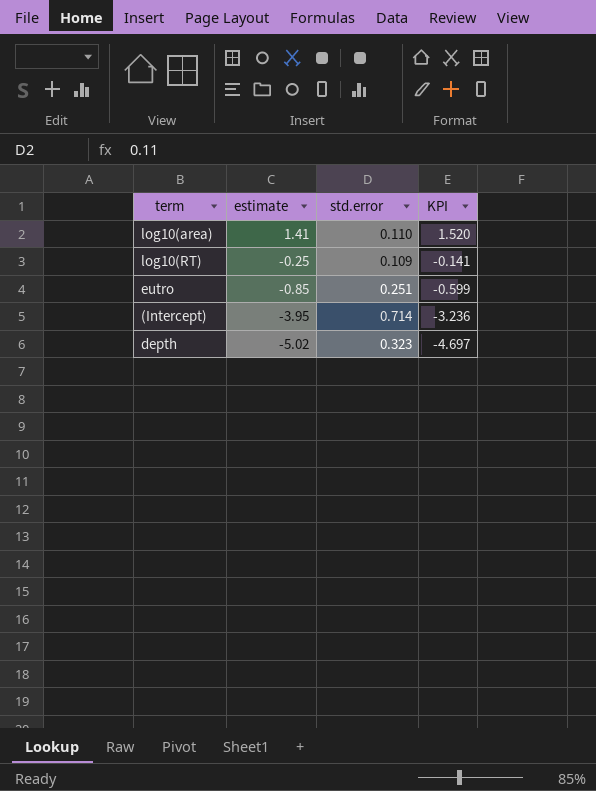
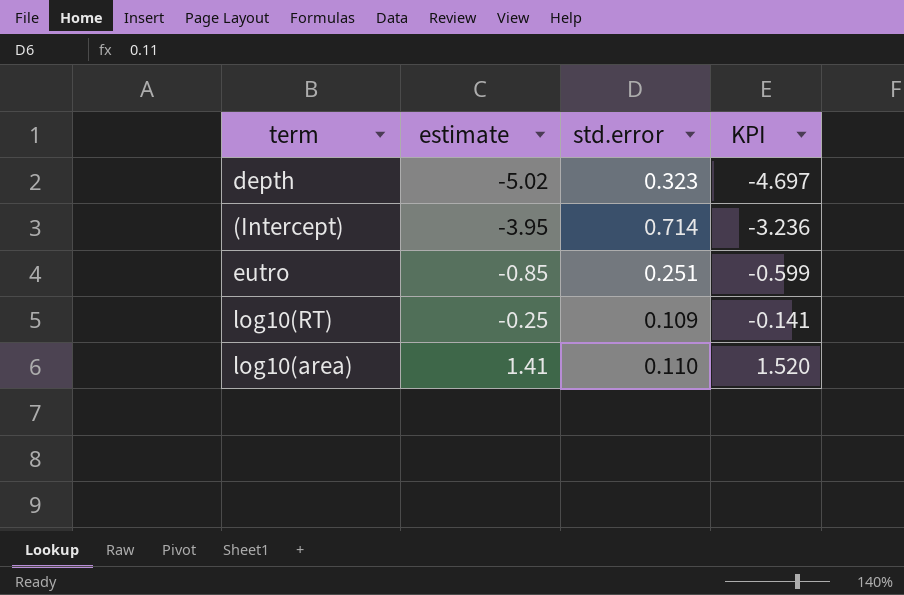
row order: estimate descending -> estimate ascending

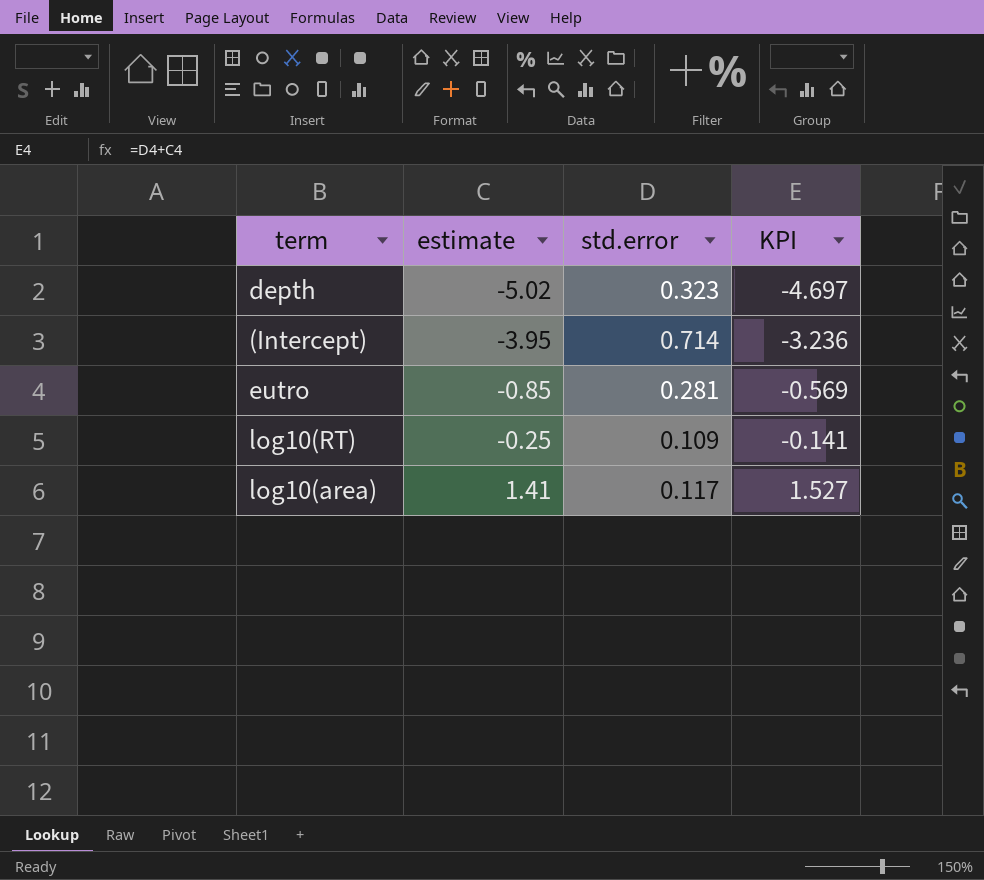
eutro | std.error: 0.251 -> 0.281
eutro | KPI: -0.599 -> -0.569
log10(area) | std.error: 0.110 -> 0.117
log10(area) | KPI: 1.520 -> 1.527

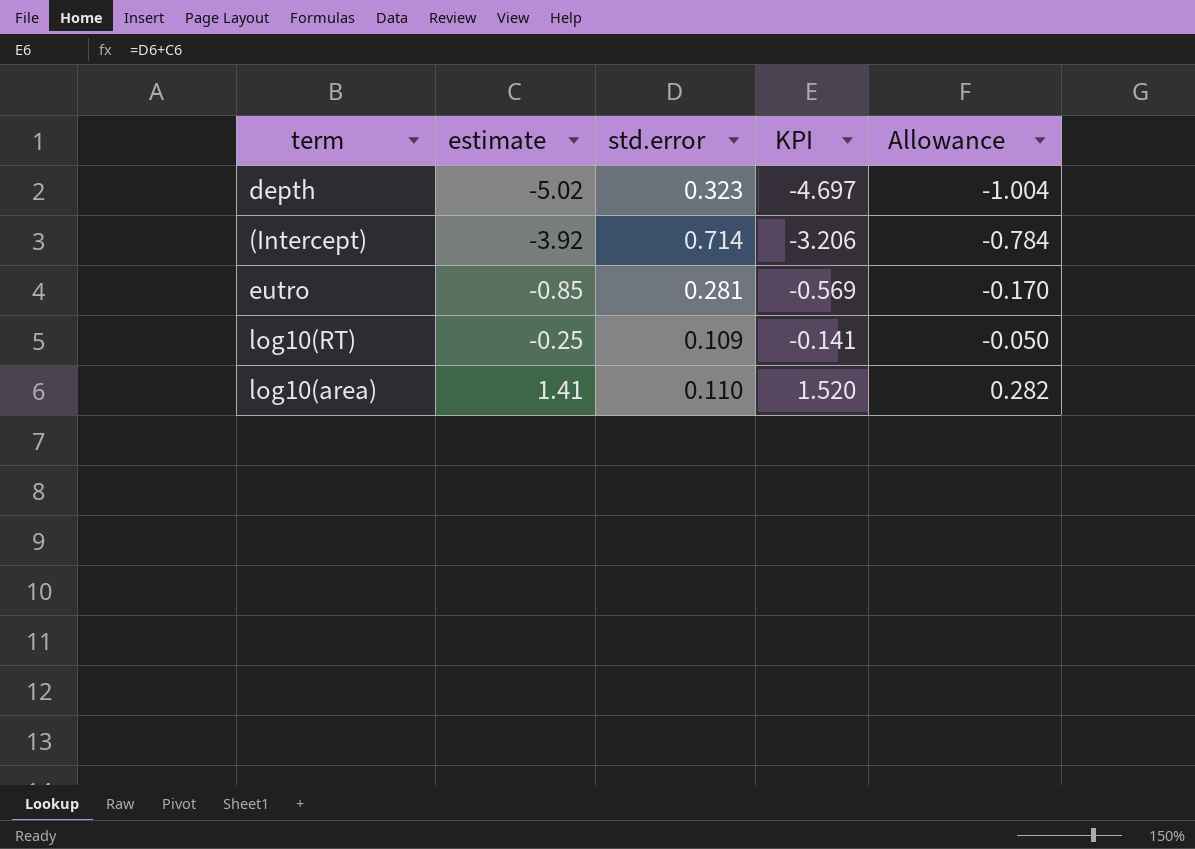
column Allowance | formula: none -> [estimate] * 0.2
(Intercept) | estimate: -3.95 -> -3.92
(Intercept) | KPI: -3.236 -> -3.206
log10(area) | std.error: 0.117 -> 0.110
log10(area) | KPI: 1.527 -> 1.520

